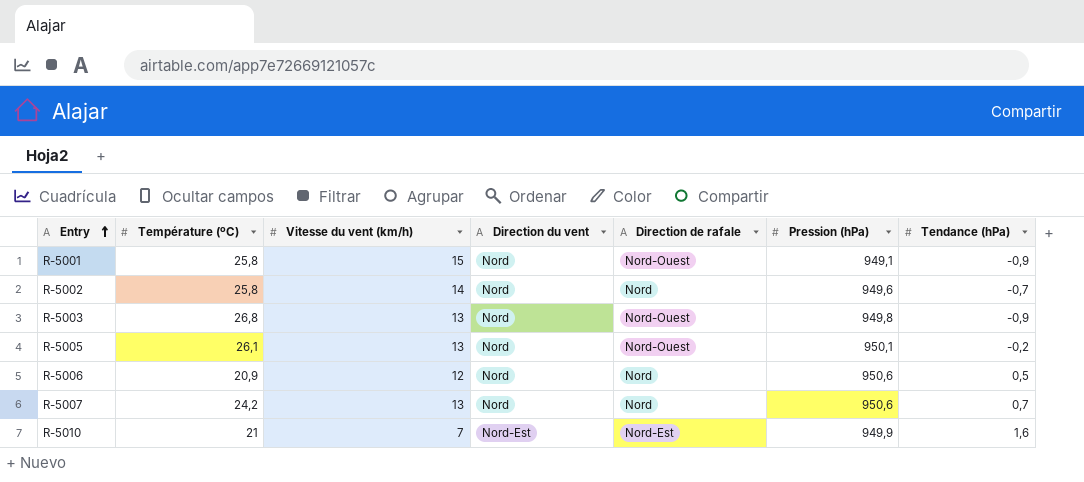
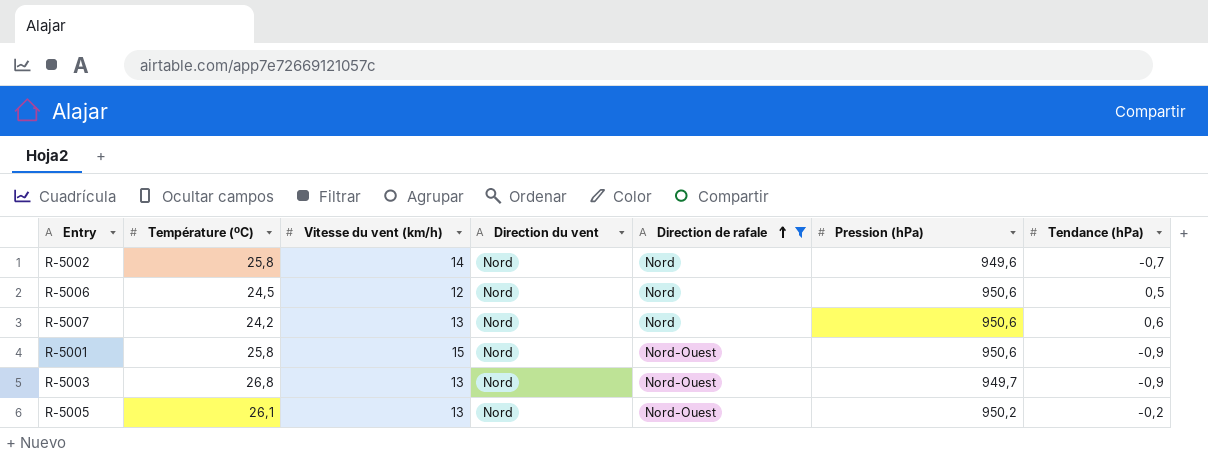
filter: none -> Direction de rafale != Nord-Est
row order: Entry ascending -> Direction de rafale ascending
R-5006 | Température (ºC): 20,9 -> 24,5
R-5007 | Tendance (hPa): 0,7 -> 0,6
R-5001 | Pression (hPa): 949,1 -> 950,6
R-5003 | Pression (hPa): 949,8 -> 949,7
R-5005 | Pression (hPa): 950,1 -> 950,2

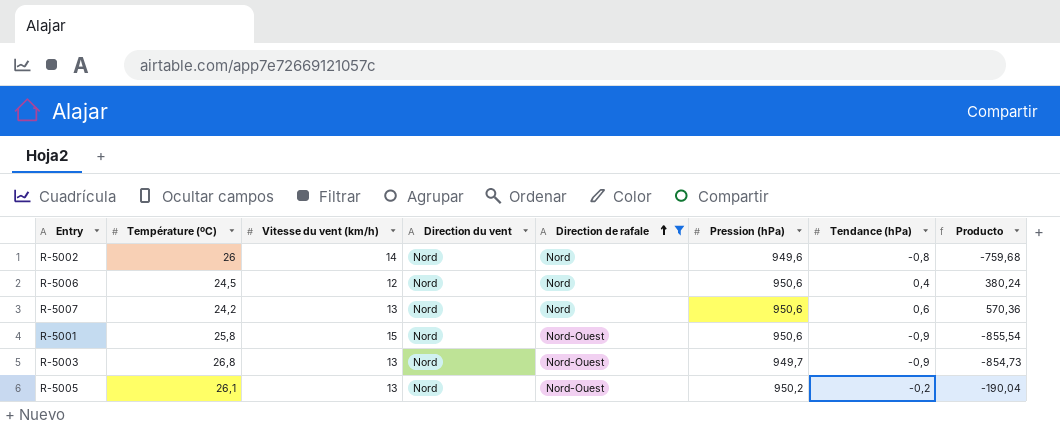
column Producto | formula: none -> [Pression (hPa)] * [Tendance (hPa)]
R-5002 | Température (ºC): 25,8 -> 26
R-5002 | Tendance (hPa): -0,7 -> -0,8
R-5006 | Tendance (hPa): 0,5 -> 0,4

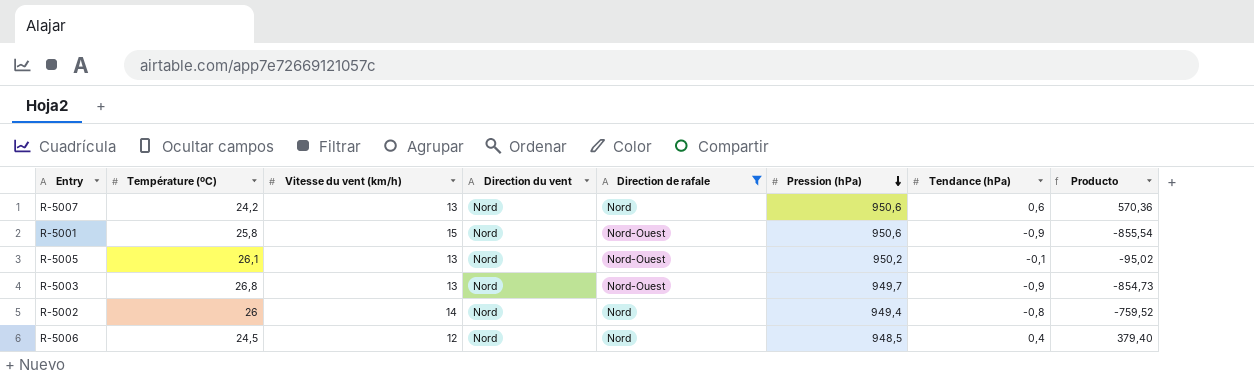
row order: Direction de rafale ascending -> Pression (hPa) descending
R-5005 | Tendance (hPa): -0,2 -> -0,1
R-5005 | Producto: -190,04 -> -95,02
R-5002 | Pression (hPa): 949,6 -> 949,4
R-5002 | Producto: -759,68 -> -759,52
R-5006 | Pression (hPa): 950,6 -> 948,5
R-5006 | Producto: 380,24 -> 379,40

